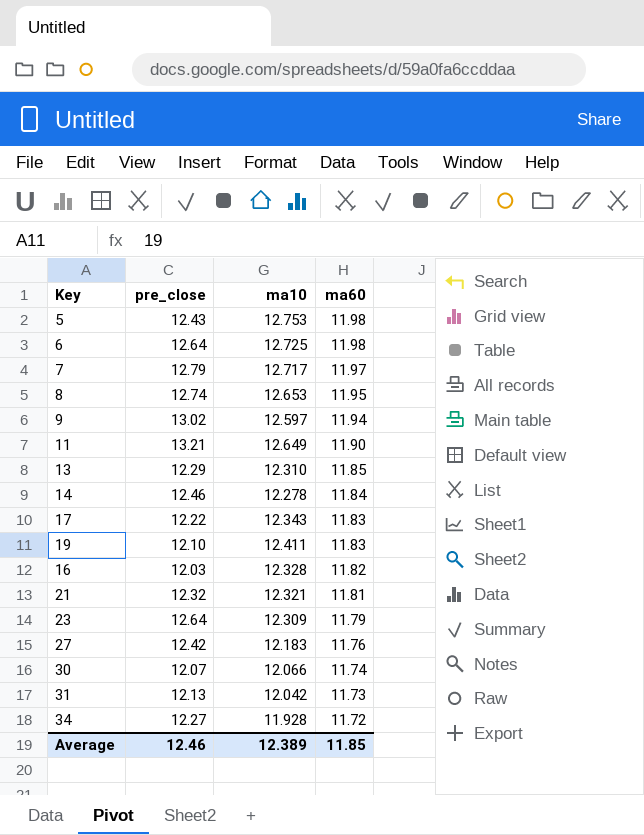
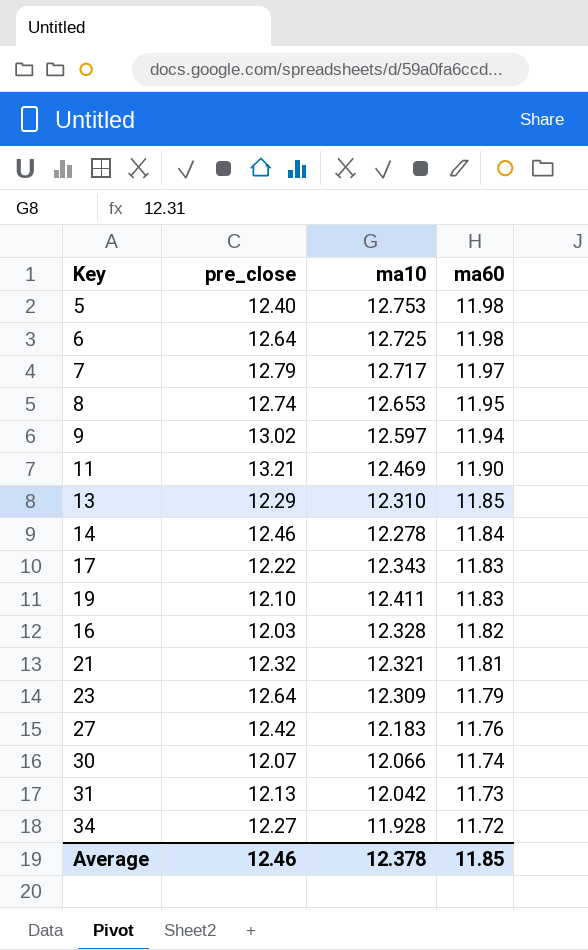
5 | pre_close: 12.43 -> 12.40
11 | ma10: 12.649 -> 12.469
Average | ma10: 12.389 -> 12.378

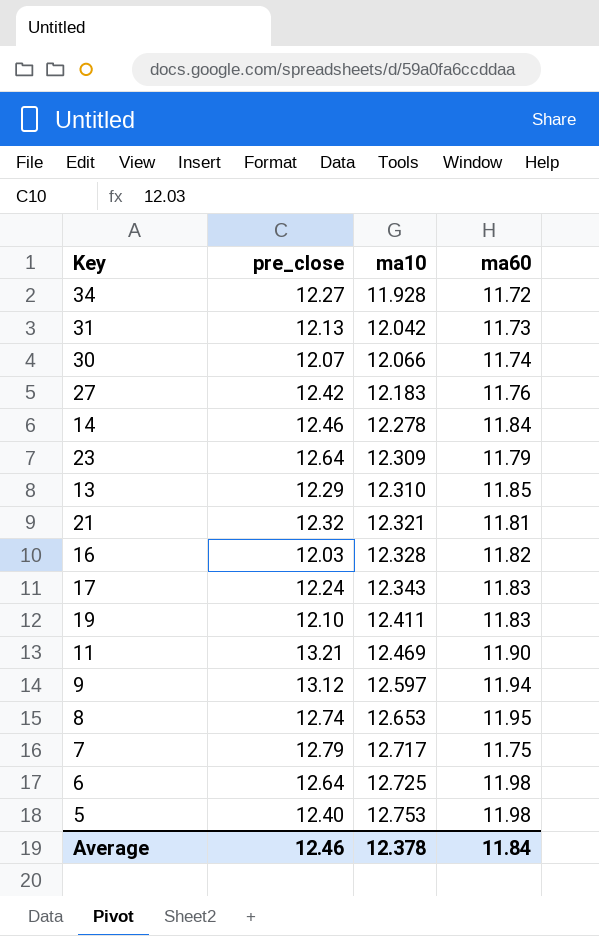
row order: ma60 descending -> ma10 ascending
17 | pre_close: 12.22 -> 12.24
9 | pre_close: 13.02 -> 13.12
7 | ma60: 11.97 -> 11.75
Average | ma60: 11.85 -> 11.84

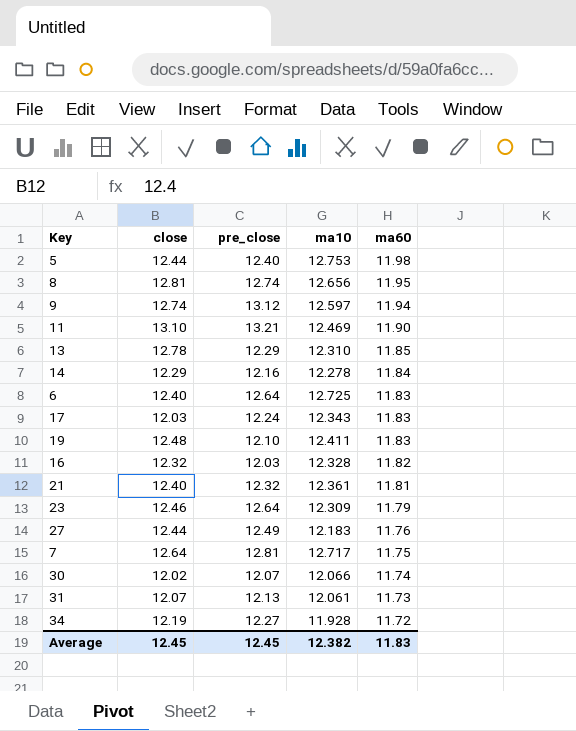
row order: ma10 ascending -> ma60 descending
column close | position: none -> 2
8 | ma10: 12.653 -> 12.656
14 | pre_close: 12.46 -> 12.16
6 | ma60: 11.98 -> 11.83
21 | ma10: 12.321 -> 12.361
27 | pre_close: 12.42 -> 12.49
7 | pre_close: 12.79 -> 12.81
31 | ma10: 12.042 -> 12.061
Average | pre_close: 12.46 -> 12.45
Average | ma10: 12.378 -> 12.382
Average | ma60: 11.84 -> 11.83

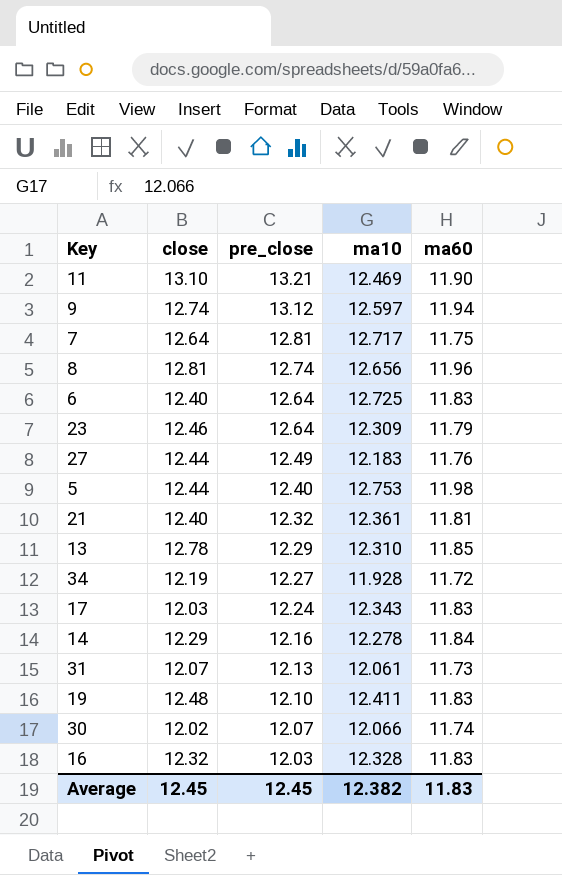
row order: ma60 descending -> pre_close descending
8 | ma60: 11.95 -> 11.96
16 | ma60: 11.82 -> 11.83

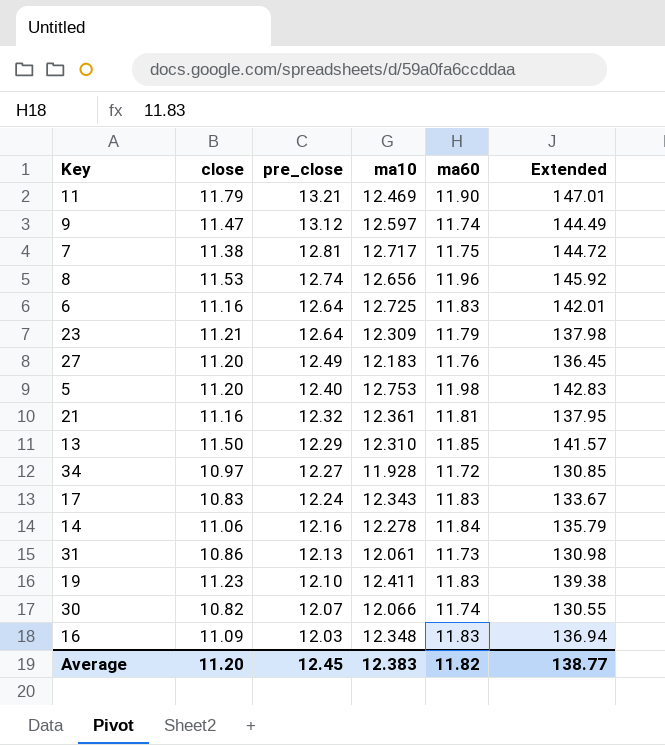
column Extended | formula: none -> [close] * [ma10]
11 | close: 13.10 -> 11.79
9 | close: 12.74 -> 11.47
9 | ma60: 11.94 -> 11.74
7 | close: 12.64 -> 11.38
8 | close: 12.81 -> 11.53
6 | close: 12.40 -> 11.16
23 | close: 12.46 -> 11.21
27 | close: 12.44 -> 11.20
5 | close: 12.44 -> 11.20
21 | close: 12.40 -> 11.16
13 | close: 12.78 -> 11.50
34 | close: 12.19 -> 10.97
17 | close: 12.03 -> 10.83
14 | close: 12.29 -> 11.06
31 | close: 12.07 -> 10.86
19 | close: 12.48 -> 11.23
30 | close: 12.02 -> 10.82
16 | close: 12.32 -> 11.09
16 | ma10: 12.328 -> 12.348
Average | close: 12.45 -> 11.20
Average | ma10: 12.382 -> 12.383
Average | ma60: 11.83 -> 11.82

